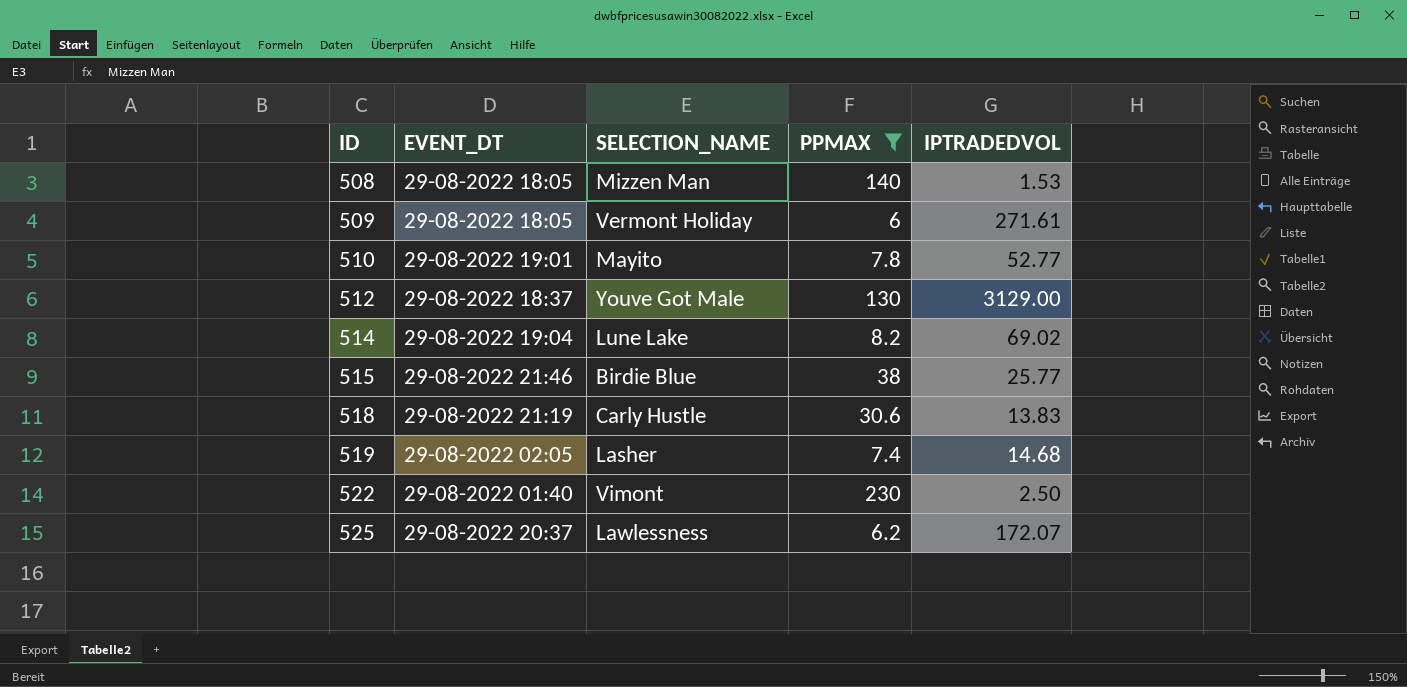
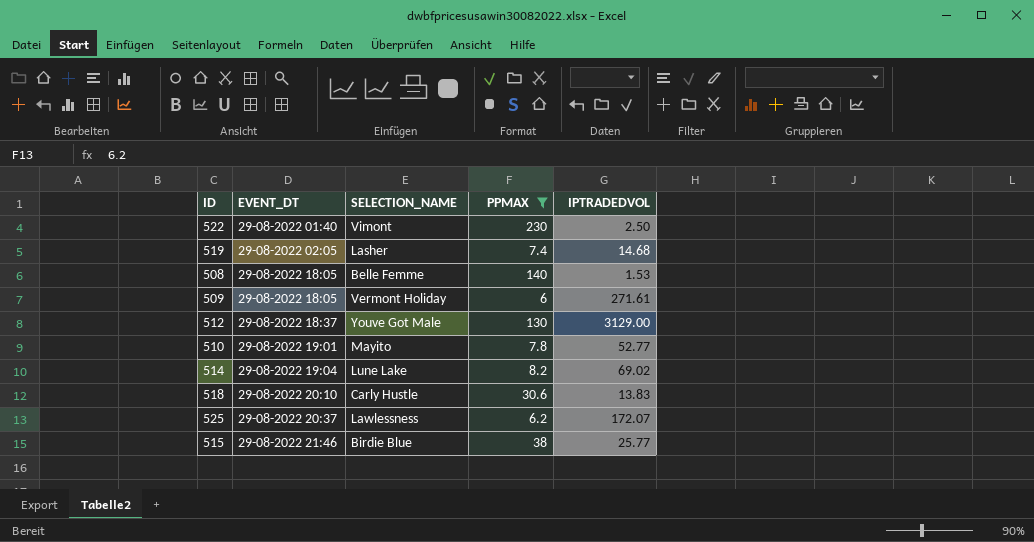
row order: ID ascending -> EVENT_DT ascending
508 | SELECTION_NAME: Mizzen Man -> Belle Femme
518 | EVENT_DT: 29-08-2022 21:19 -> 29-08-2022 20:10

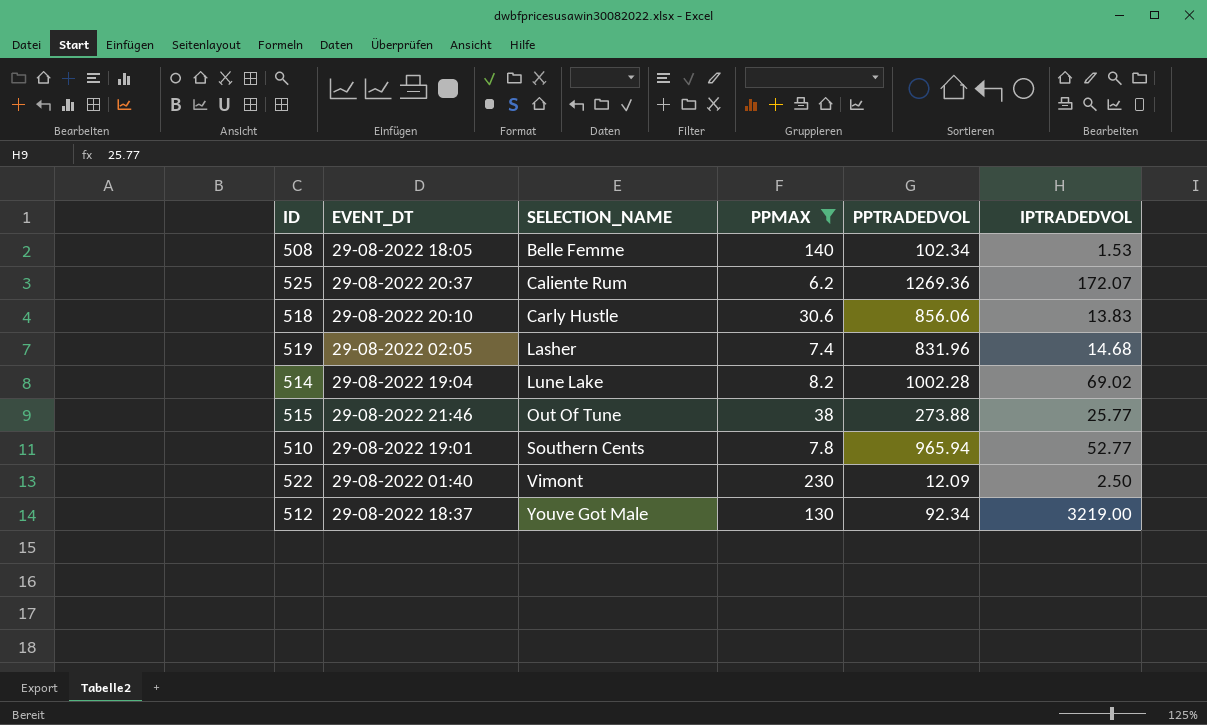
row order: EVENT_DT ascending -> SELECTION_NAME ascending
column PPTRADEDVOL | position: none -> 5
row 509: 29-08-2022 18:05 | Vermont Holiday | 6 | 271.61 -> none
525 | SELECTION_NAME: Lawlessness -> Caliente Rum
515 | SELECTION_NAME: Birdie Blue -> Out Of Tune
510 | SELECTION_NAME: Mayito -> Southern Cents
512 | IPTRADEDVOL: 3129.00 -> 3219.00

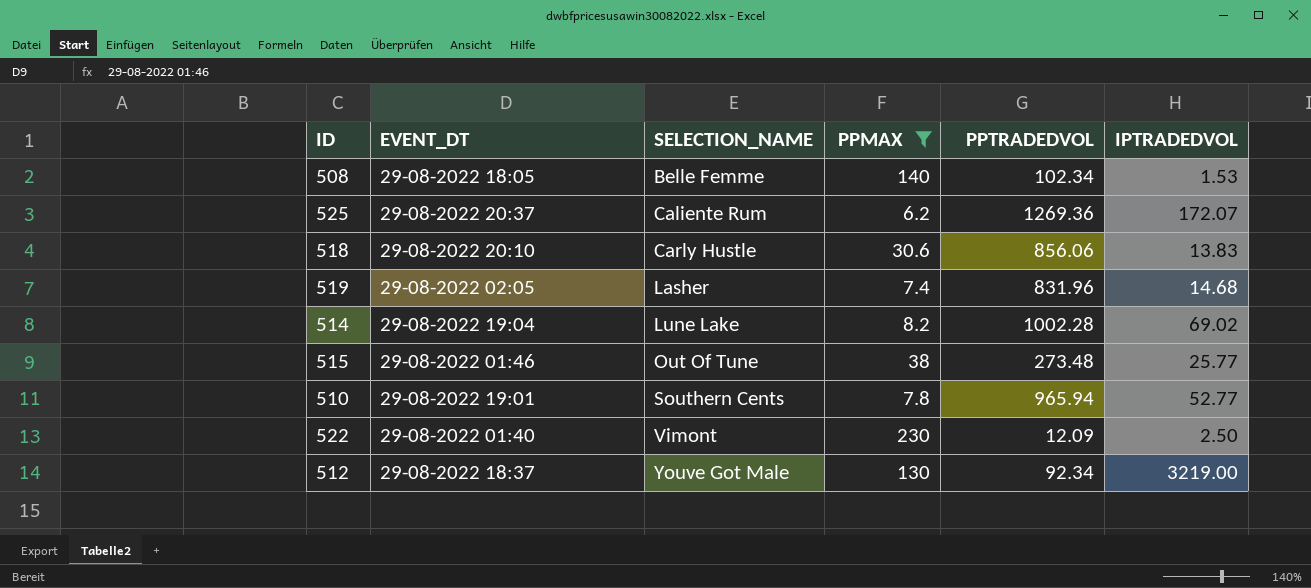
515 | EVENT_DT: 29-08-2022 21:46 -> 29-08-2022 01:46
515 | PPTRADEDVOL: 273.88 -> 273.48

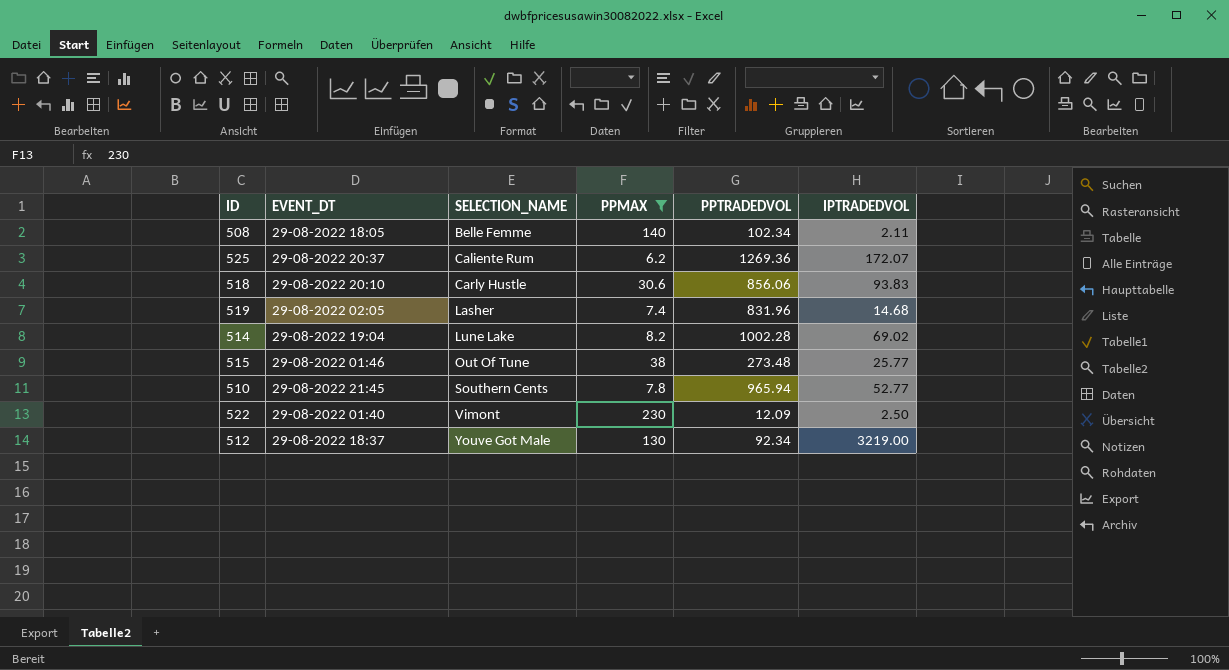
508 | IPTRADEDVOL: 1.53 -> 2.11
518 | IPTRADEDVOL: 13.83 -> 93.83
510 | EVENT_DT: 29-08-2022 19:01 -> 29-08-2022 21:45

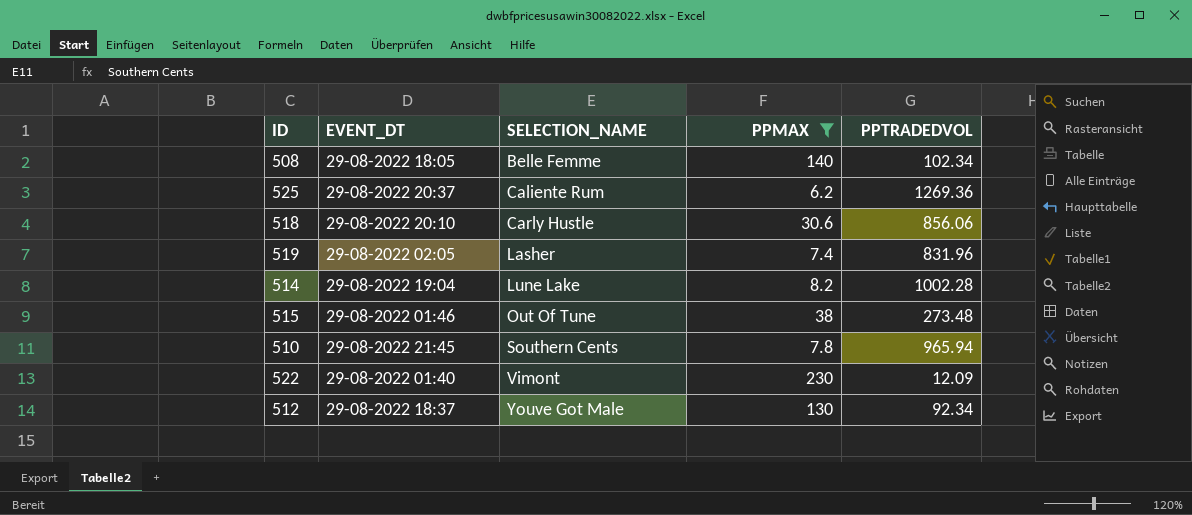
column IPTRADEDVOL | position: 6 -> none

